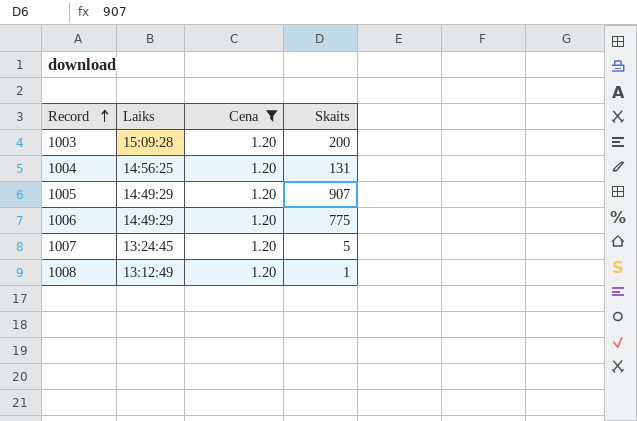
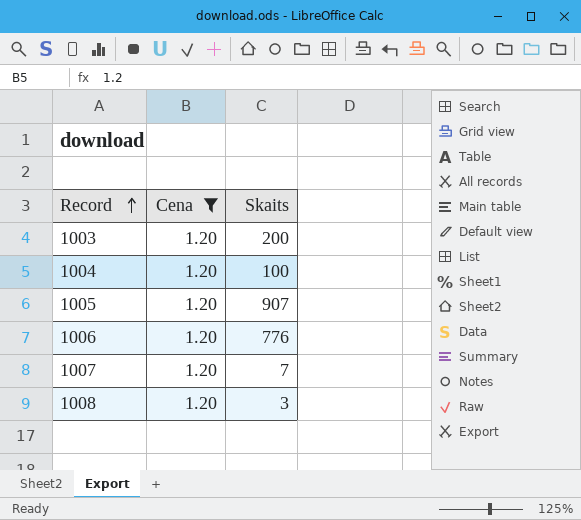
column Laiks | position: 2 -> none
1004 | Skaits: 131 -> 100
1006 | Skaits: 775 -> 776
1007 | Skaits: 5 -> 7
1008 | Skaits: 1 -> 3

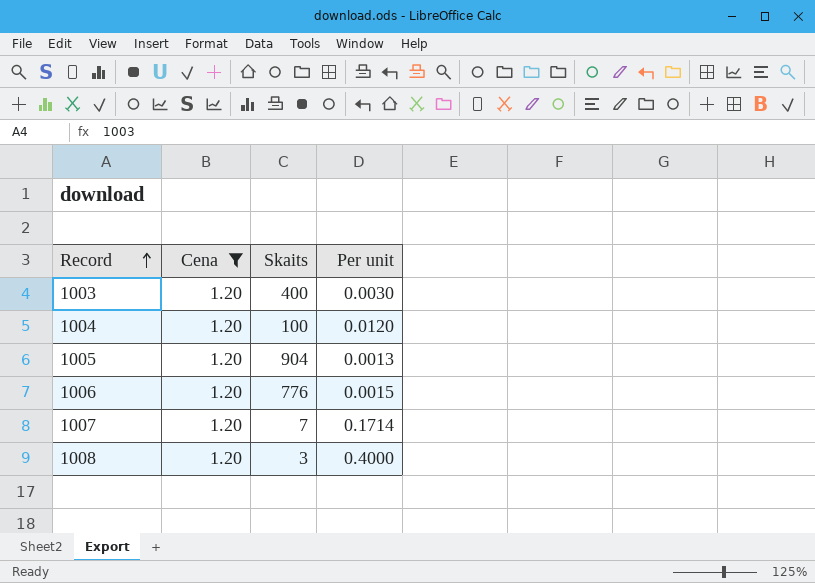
column Per unit | formula: none -> [Cena] / [Skaits]
1003 | Skaits: 200 -> 400
1005 | Skaits: 907 -> 904

